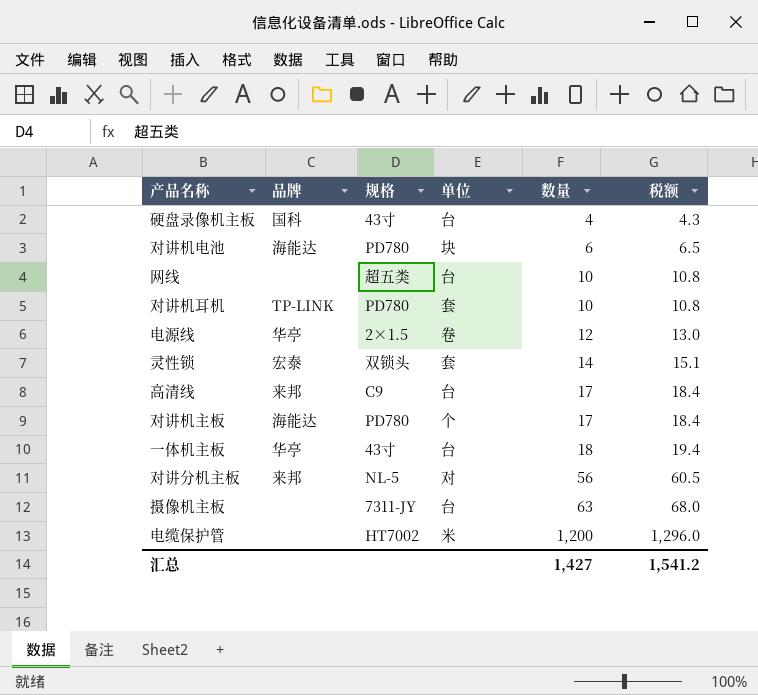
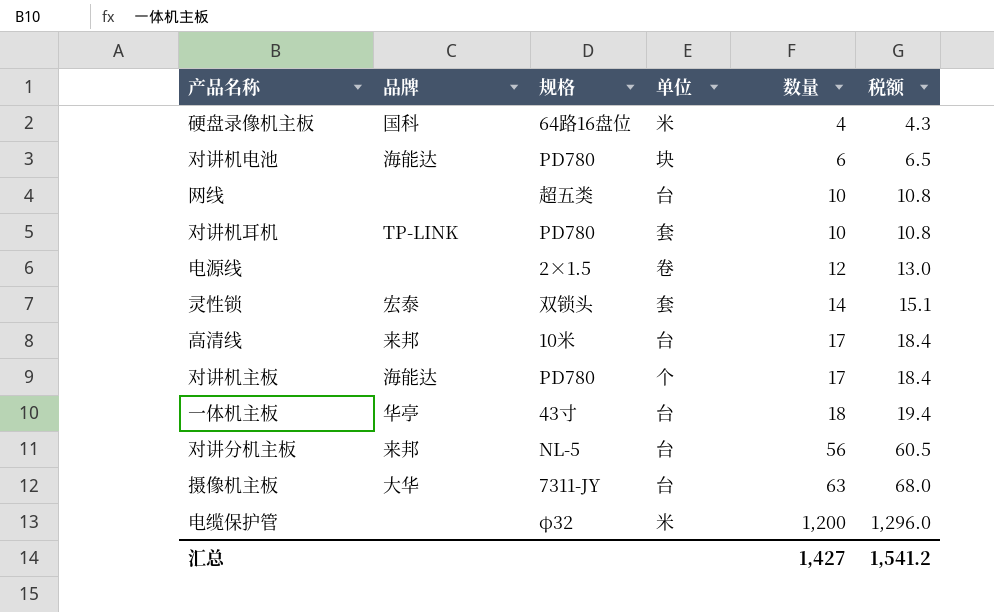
硬盘录像机主板 | 规格: 43寸 -> 64路16盘位
硬盘录像机主板 | 单位: 台 -> 米
电源线 | 品牌: 华亭 -> none
高清线 | 规格: C9 -> 10米
对讲分机主板 | 单位: 对 -> 台
摄像机主板 | 品牌: none -> 大华
电缆保护管 | 规格: HT7002 -> φ32

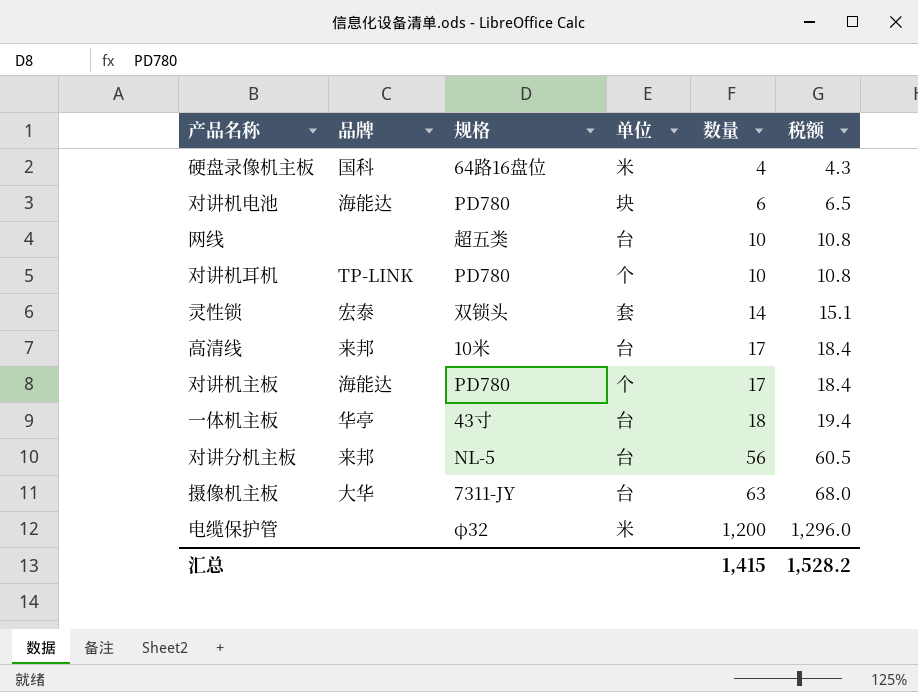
row 电源线: none | 2×1.5 | 卷 | 12 | 13.0 -> none
对讲机耳机 | 单位: 套 -> 个
汇总 | 数量: 1,427 -> 1,415
汇总 | 税额: 1,541.2 -> 1,528.2

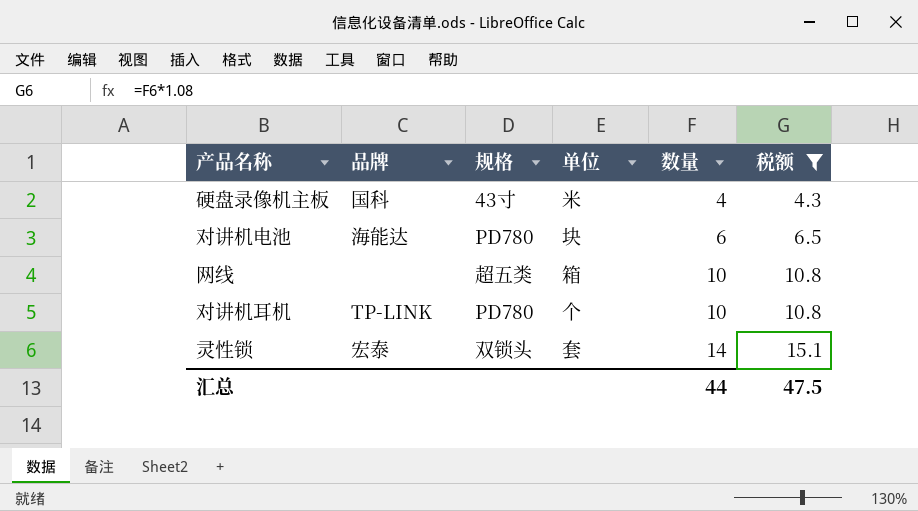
filter: none -> 税额 <= 15.1
硬盘录像机主板 | 规格: 64路16盘位 -> 43寸
网线 | 单位: 台 -> 箱
汇总 | 数量: 1,415 -> 44
汇总 | 税额: 1,528.2 -> 47.5

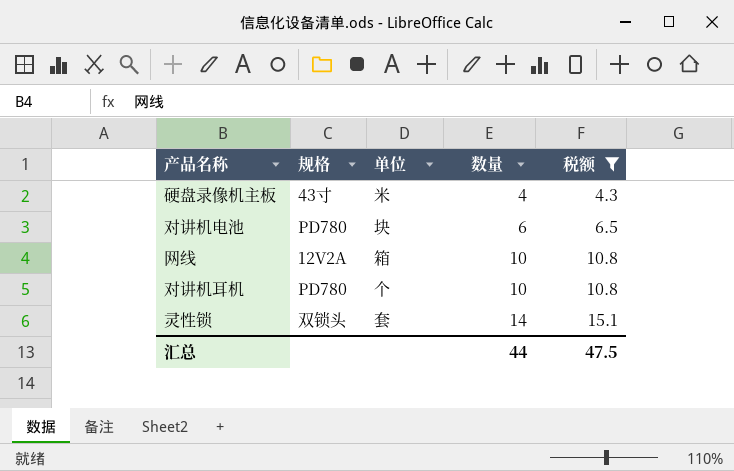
column 品牌 | position: 2 -> none
网线 | 规格: 超五类 -> 12V2A

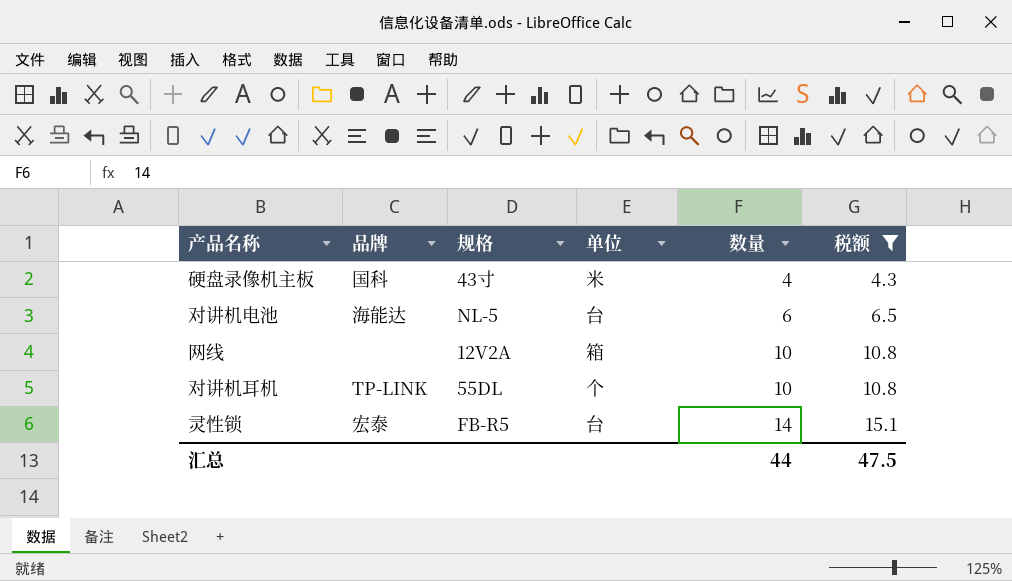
column 品牌 | position: none -> 2
对讲机电池 | 规格: PD780 -> NL-5
对讲机电池 | 单位: 块 -> 台
对讲机耳机 | 规格: PD780 -> 55DL
灵性锁 | 规格: 双锁头 -> FB-R5
灵性锁 | 单位: 套 -> 台

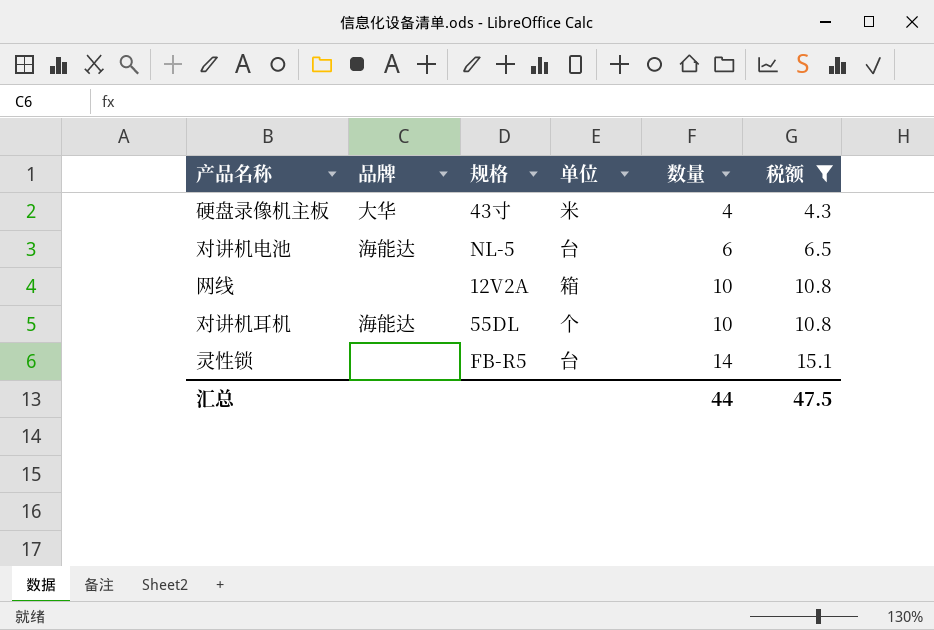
硬盘录像机主板 | 品牌: 国科 -> 大华
对讲机耳机 | 品牌: TP-LINK -> 海能达
灵性锁 | 品牌: 宏泰 -> none

